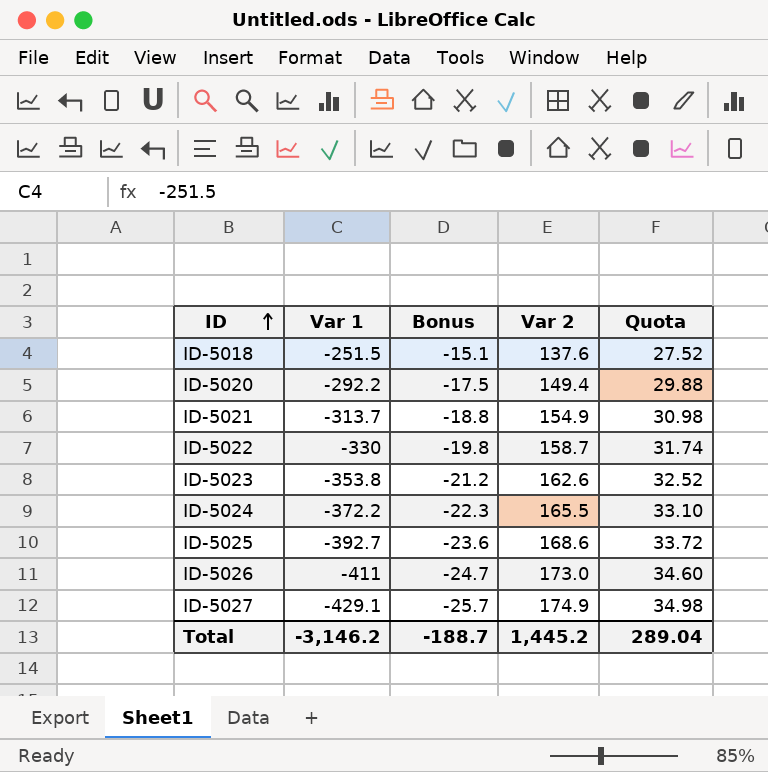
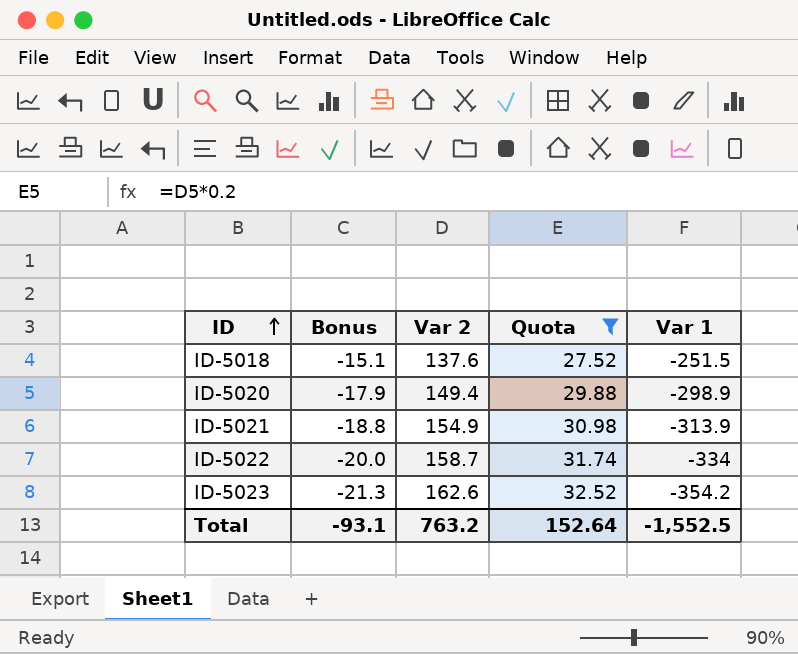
filter: none -> Quota <= 32.52
column Var 1 | position: 2 -> 5
ID-5020 | Bonus: -17.5 -> -17.9
ID-5020 | Var 1: -292.2 -> -298.9
ID-5021 | Var 1: -313.7 -> -313.9
ID-5022 | Bonus: -19.8 -> -20.0
ID-5022 | Var 1: -330 -> -334
ID-5023 | Bonus: -21.2 -> -21.3
ID-5023 | Var 1: -353.8 -> -354.2
Total | Bonus: -188.7 -> -93.1
Total | Var 2: 1,445.2 -> 763.2
Total | Quota: 289.04 -> 152.64
Total | Var 1: -3,146.2 -> -1,552.5

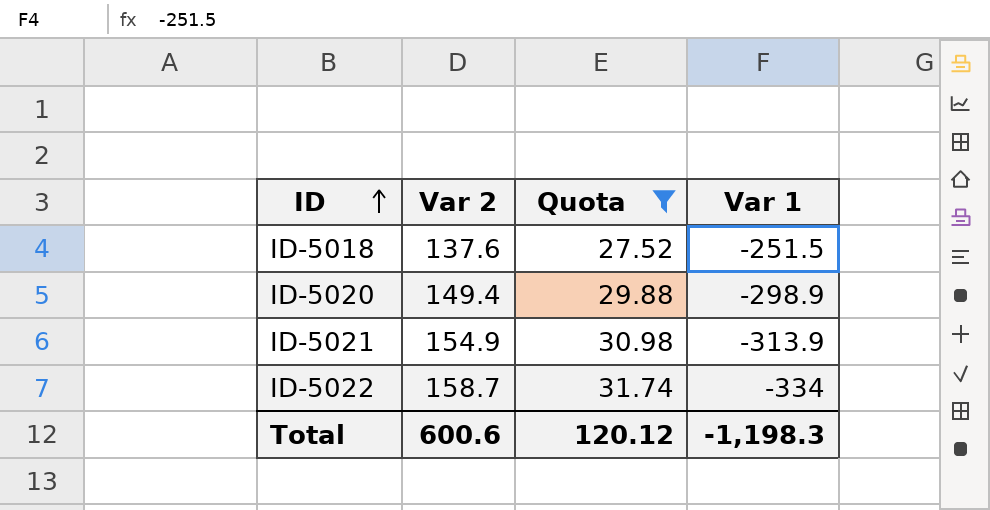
column Bonus | formula: [Var 1] * 0.06 -> none
row ID-5023: -21.3 | 162.6 | 32.52 | -354.2 -> none
Total | Var 2: 763.2 -> 600.6
Total | Quota: 152.64 -> 120.12
Total | Var 1: -1,552.5 -> -1,198.3

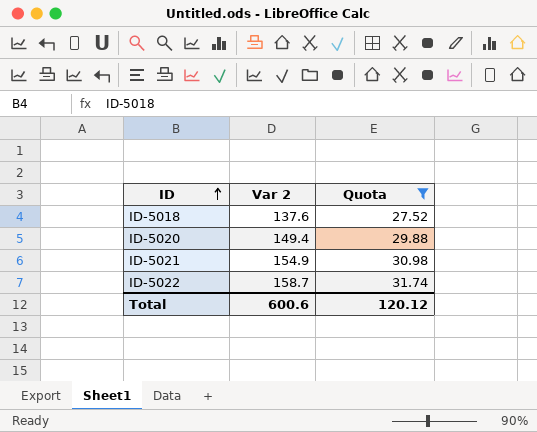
column Var 1 | position: 4 -> none

